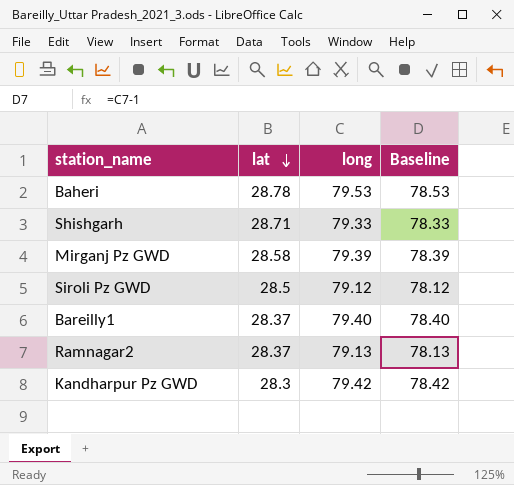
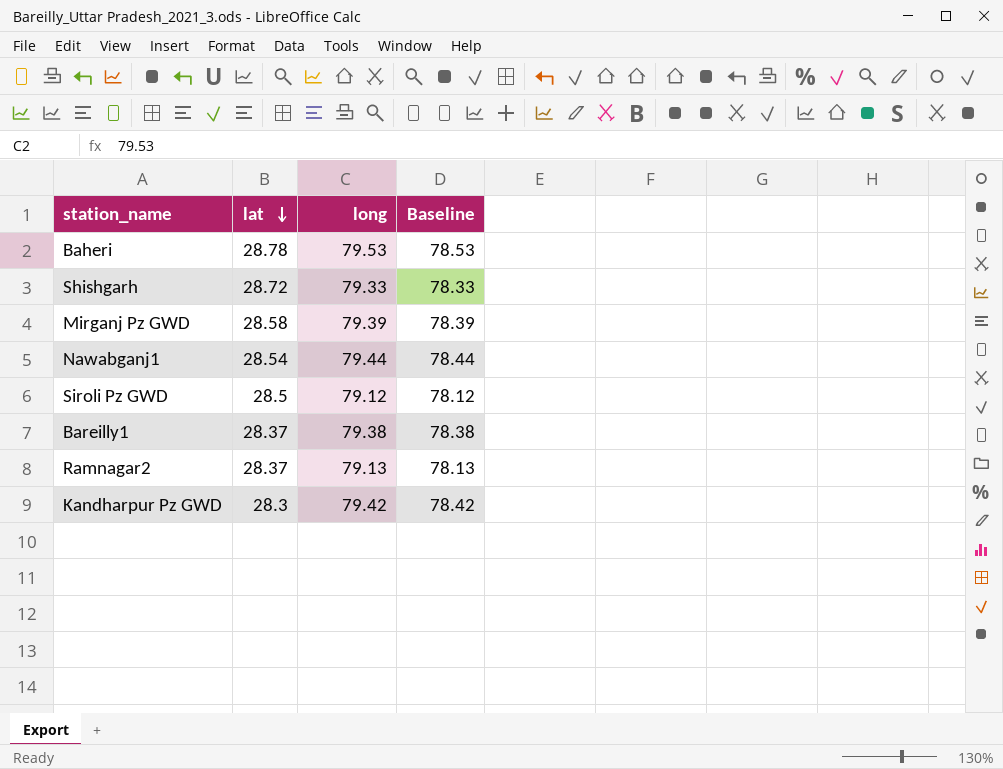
Shishgarh | lat: 28.71 -> 28.72
row Nawabganj1: none -> 28.54 | 79.44 | 78.44
Bareilly1 | long: 79.40 -> 79.38
Bareilly1 | Baseline: 78.40 -> 78.38

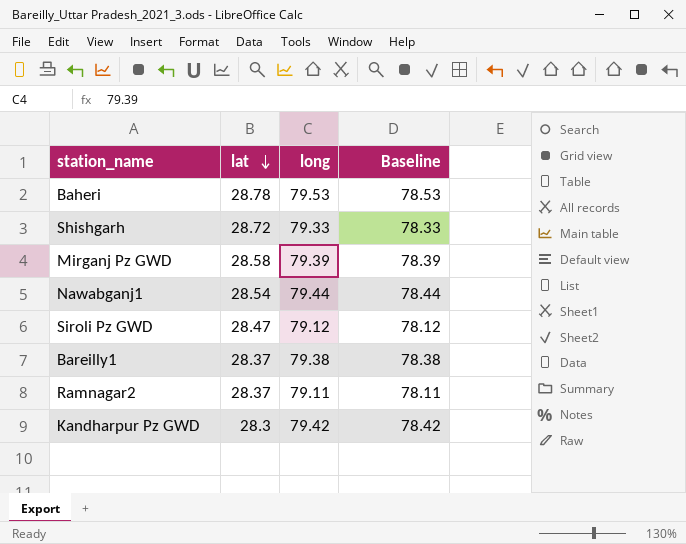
Siroli Pz GWD | lat: 28.5 -> 28.47
Ramnagar2 | long: 79.13 -> 79.11
Ramnagar2 | Baseline: 78.13 -> 78.11

